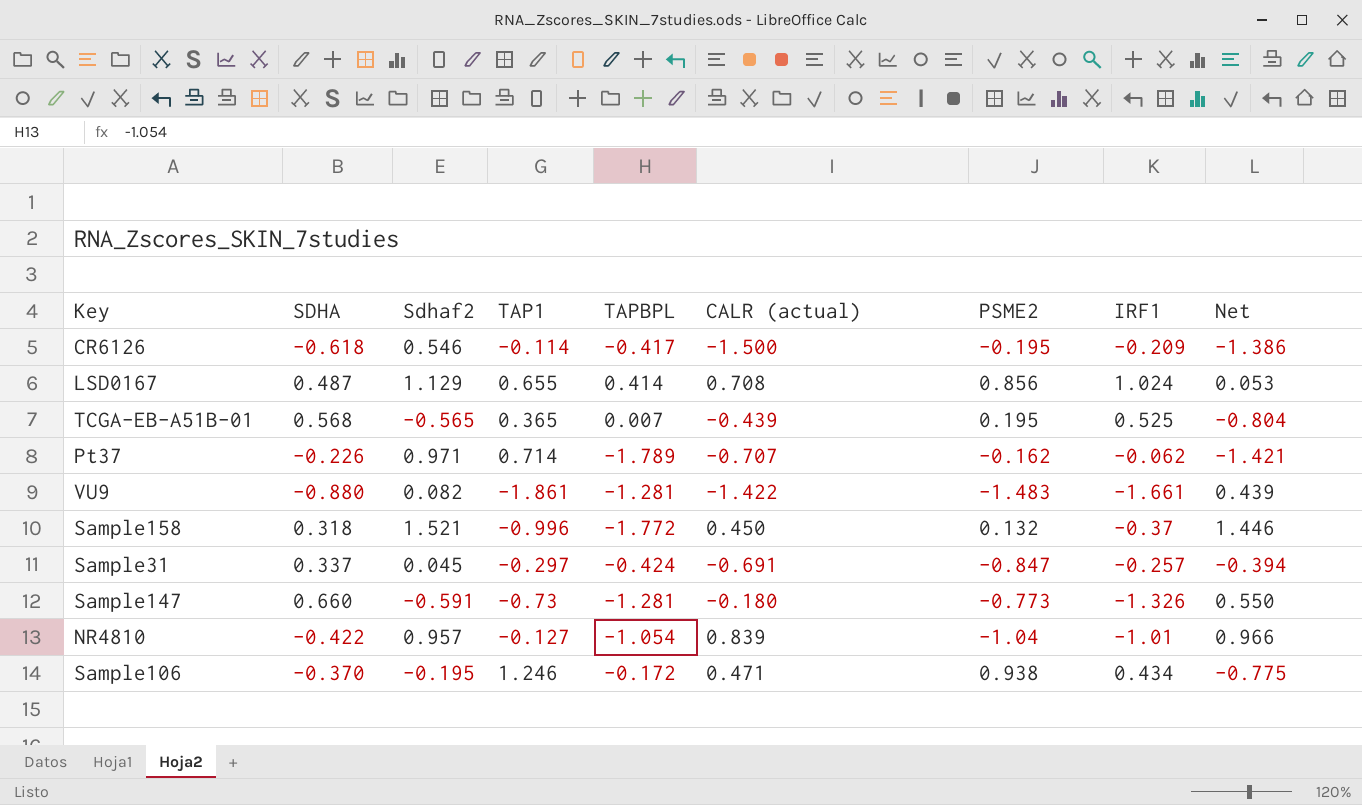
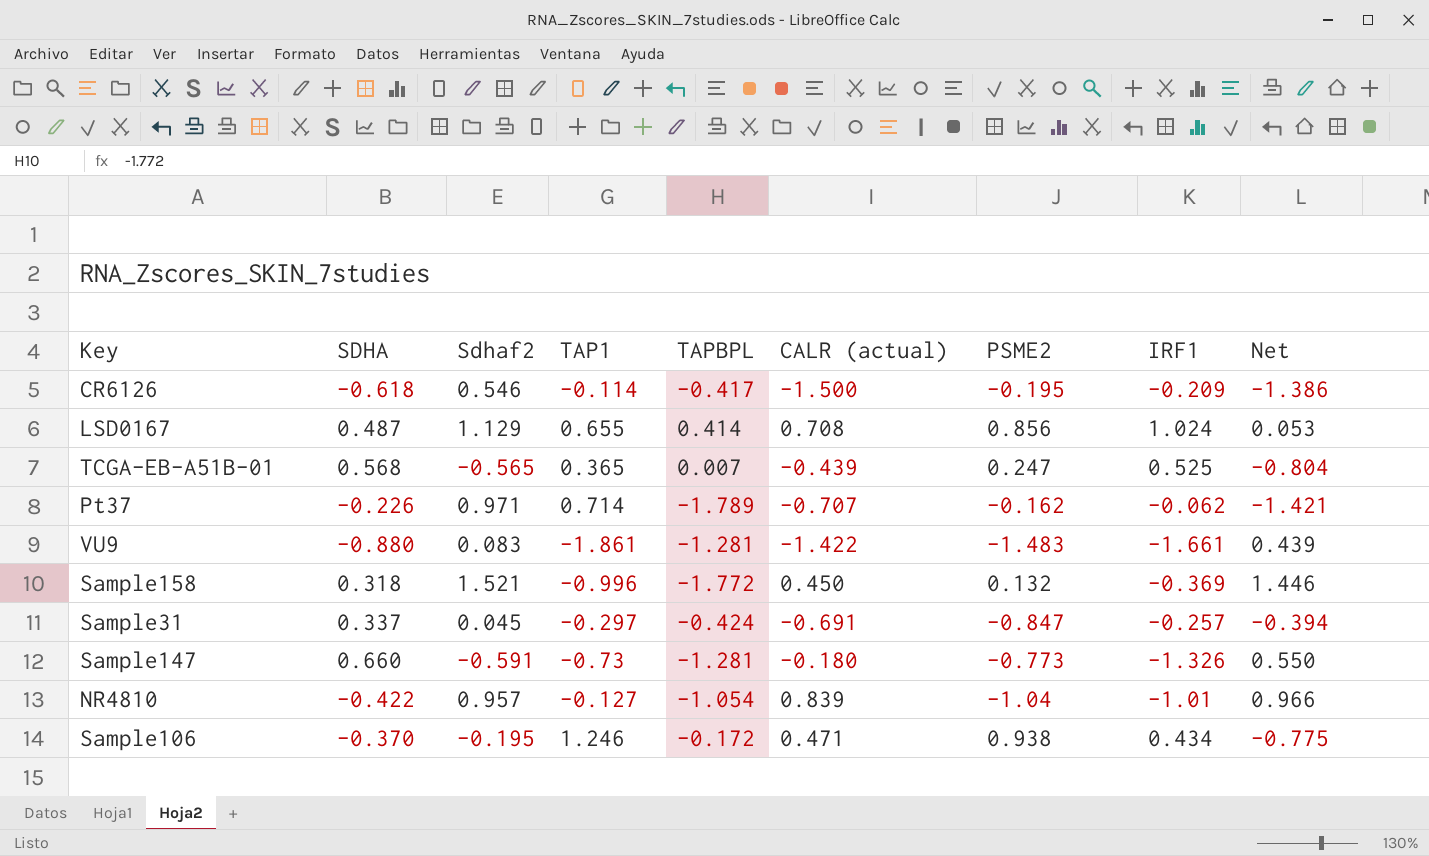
TCGA-EB-A51B-01 | PSME2: 0.195 -> 0.247
VU9 | Sdhaf2: 0.082 -> 0.083
Sample158 | IRF1: -0.37 -> -0.369

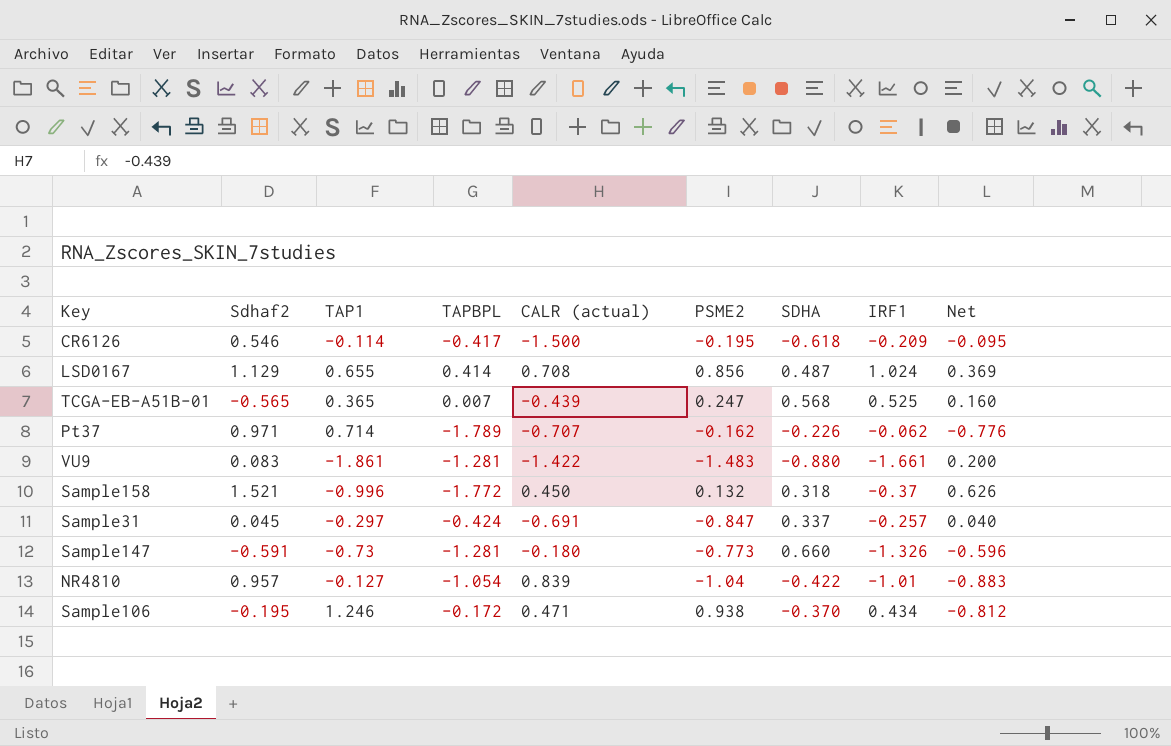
column SDHA | position: 2 -> 7
column Net | formula: [CALR (actual)] - [TAP1] -> [IRF1] - [TAP1]
Sample158 | IRF1: -0.369 -> -0.37

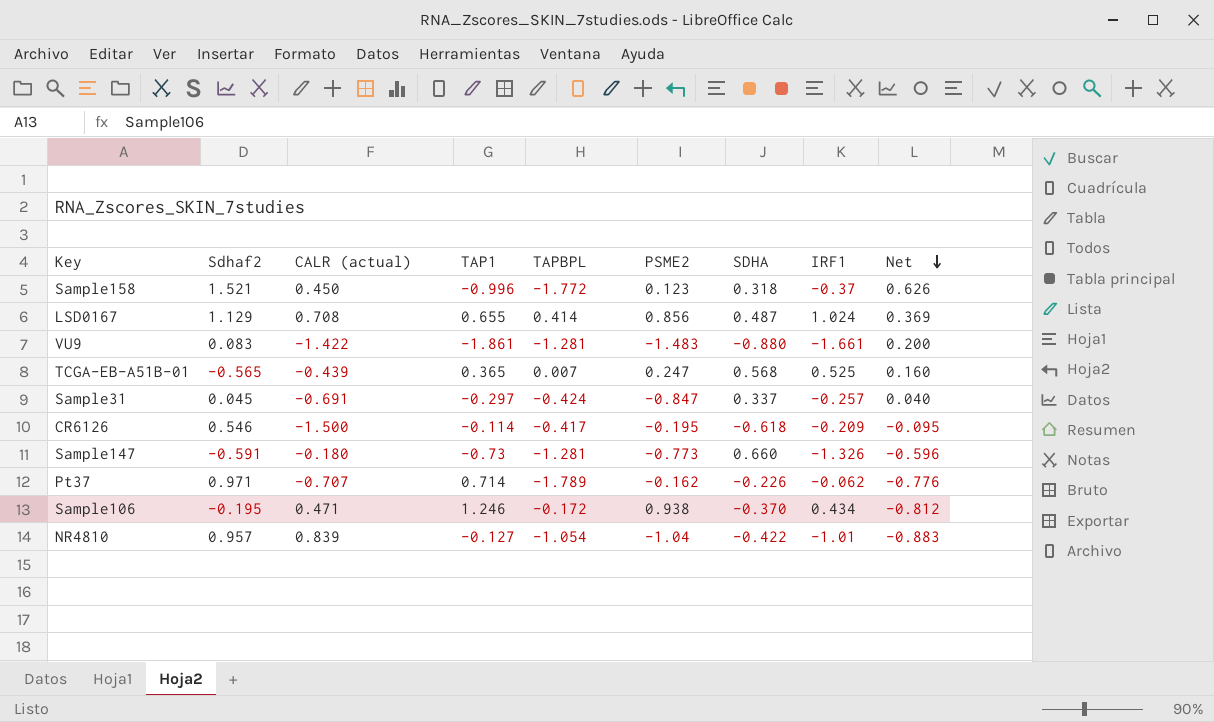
row order: none -> Net descending
column CALR (actual) | position: 5 -> 3
Sample158 | PSME2: 0.132 -> 0.123

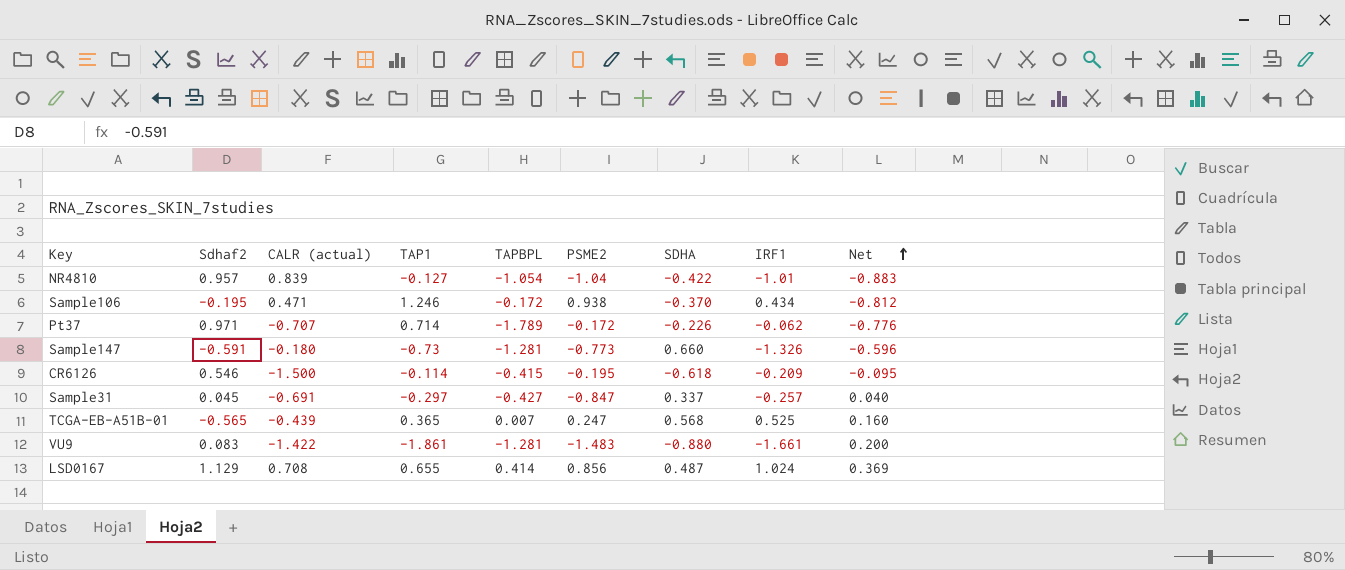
row order: Net descending -> Net ascending
row Sample158: 1.521 | 0.450 | -0.996 | -1.772 | 0.123 | 0.318 | -0.37 | 0.626 -> none
Pt37 | PSME2: -0.162 -> -0.172
CR6126 | TAPBPL: -0.417 -> -0.415
Sample31 | TAPBPL: -0.424 -> -0.427

